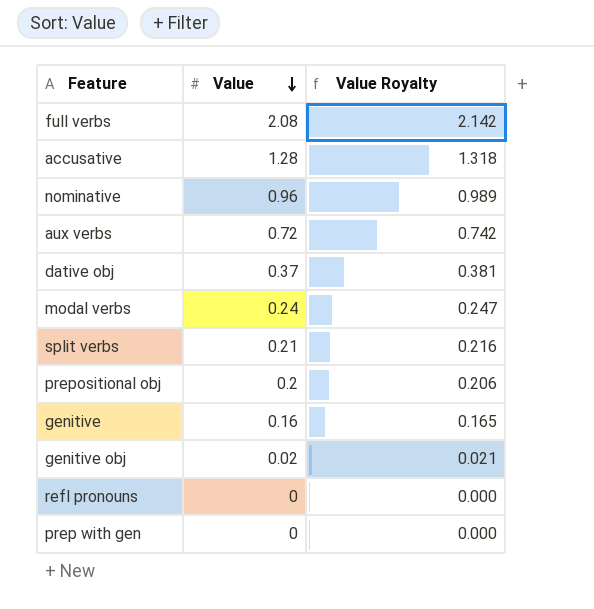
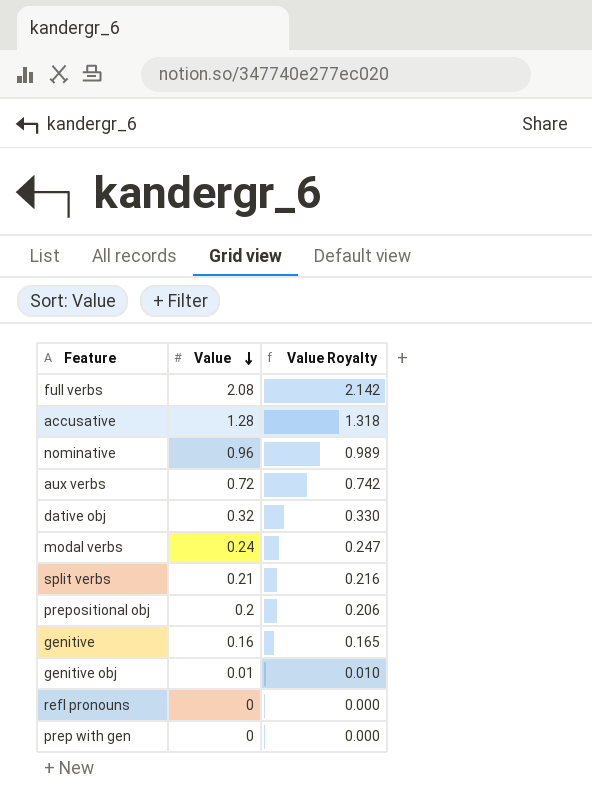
dative obj | Value: 0.37 -> 0.32
dative obj | Value Royalty: 0.381 -> 0.330
genitive obj | Value: 0.02 -> 0.01
genitive obj | Value Royalty: 0.021 -> 0.010

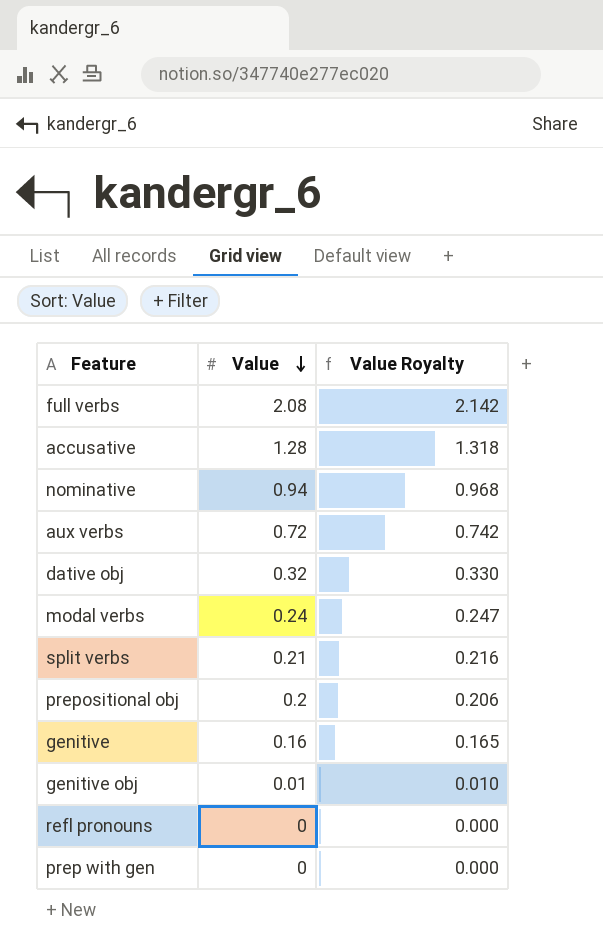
nominative | Value: 0.96 -> 0.94
nominative | Value Royalty: 0.989 -> 0.968

